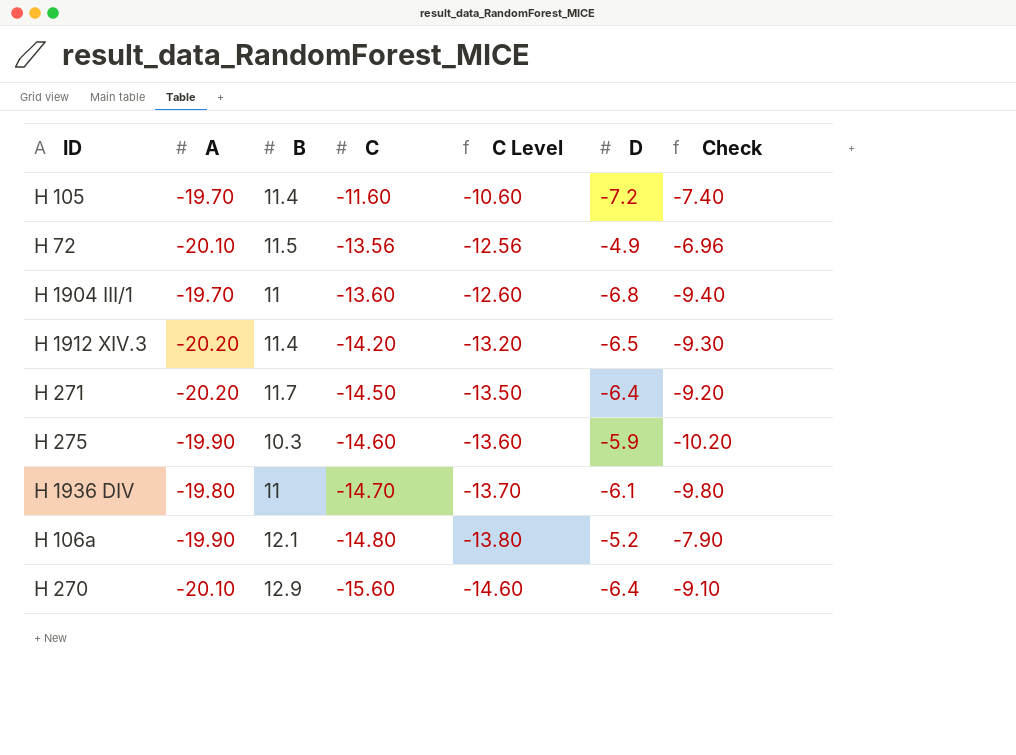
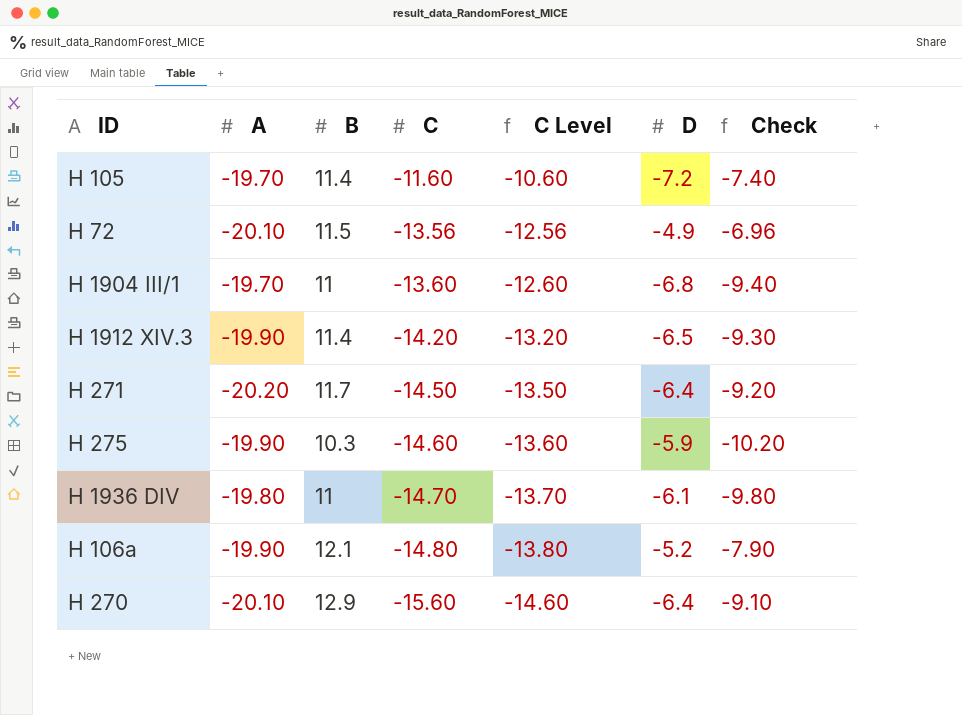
H 1912 XIV.3 | A: -20.20 -> -19.90

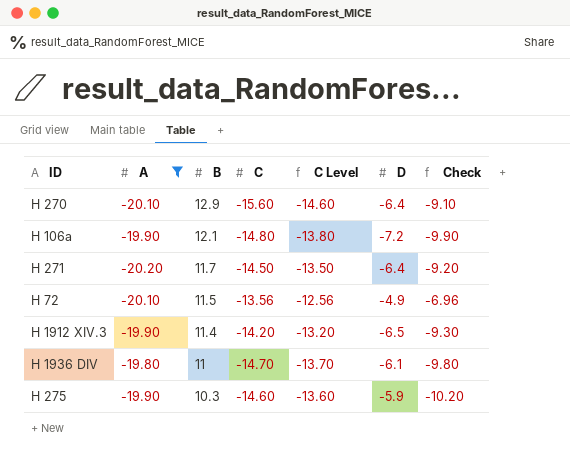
filter: none -> A != -19.70
row order: C descending -> B descending
H 106a | D: -5.2 -> -7.2
H 106a | Check: -7.90 -> -9.90

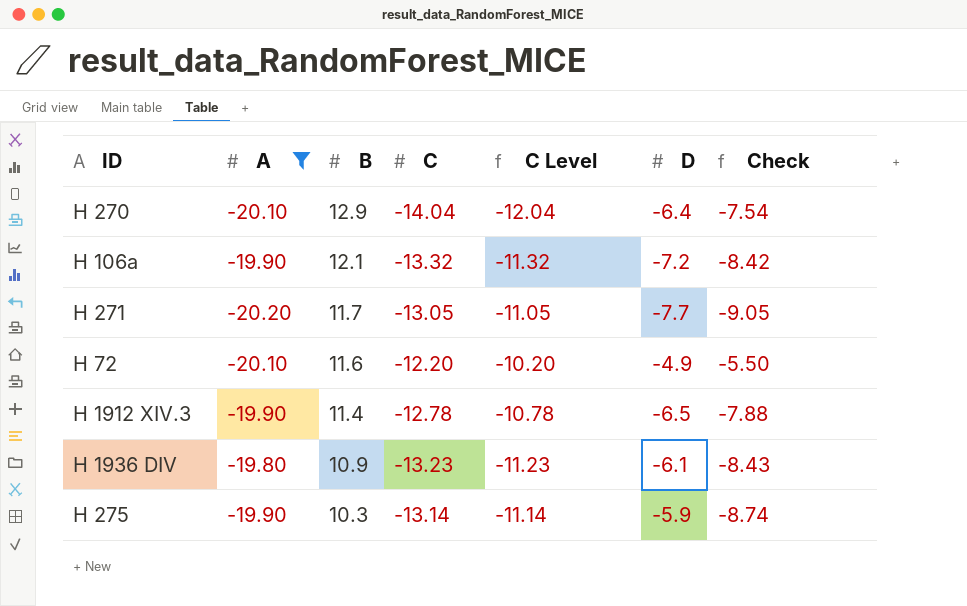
column C Level | formula: [C] + 1 -> [C] + 2
H 270 | C: -15.60 -> -14.04
H 270 | Check: -9.10 -> -7.54
H 106a | C: -14.80 -> -13.32
H 106a | Check: -9.90 -> -8.42
H 271 | C: -14.50 -> -13.05
H 271 | D: -6.4 -> -7.7
H 271 | Check: -9.20 -> -9.05
H 72 | B: 11.5 -> 11.6
H 72 | C: -13.56 -> -12.20
H 72 | Check: -6.96 -> -5.50
H 1912 XIV.3 | C: -14.20 -> -12.78
H 1912 XIV.3 | Check: -9.30 -> -7.88
H 1936 DIV | B: 11 -> 10.9
H 1936 DIV | C: -14.70 -> -13.23
H 1936 DIV | Check: -9.80 -> -8.43
H 275 | C: -14.60 -> -13.14
H 275 | Check: -10.20 -> -8.74

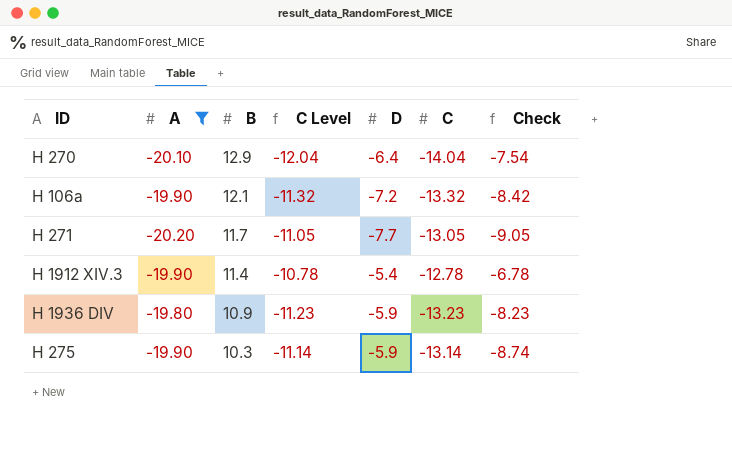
column C | position: 4 -> 6
row H 72: -20.10 | 11.6 | -12.20 | -10.20 | -4.9 | -5.50 -> none
H 1912 XIV.3 | D: -6.5 -> -5.4
H 1912 XIV.3 | Check: -7.88 -> -6.78
H 1936 DIV | D: -6.1 -> -5.9
H 1936 DIV | Check: -8.43 -> -8.23

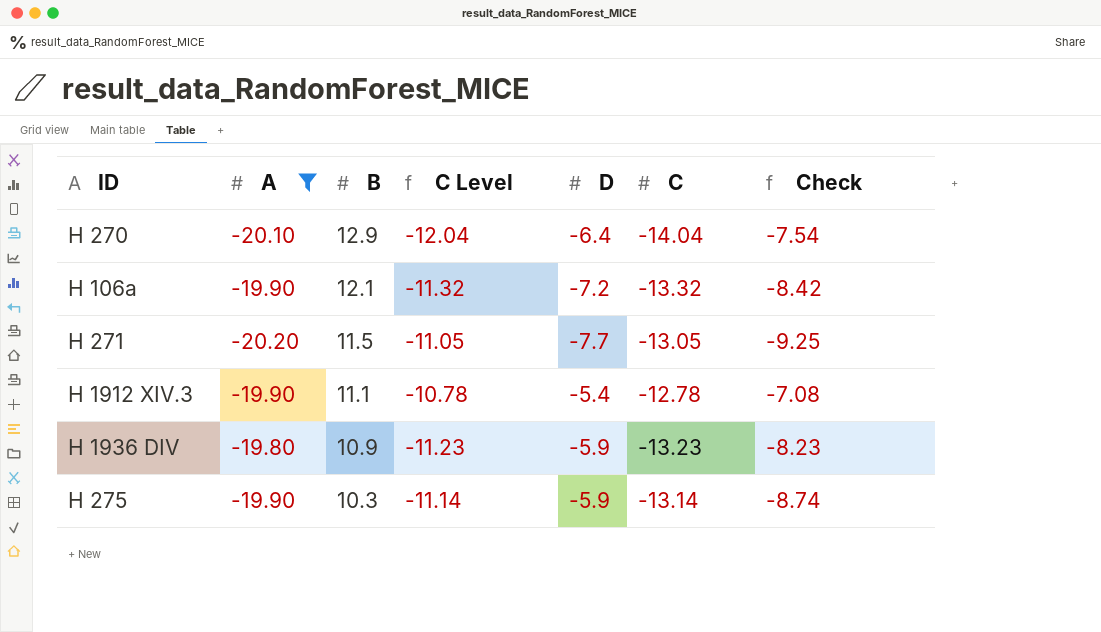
H 271 | B: 11.7 -> 11.5
H 271 | Check: -9.05 -> -9.25
H 1912 XIV.3 | B: 11.4 -> 11.1
H 1912 XIV.3 | Check: -6.78 -> -7.08

